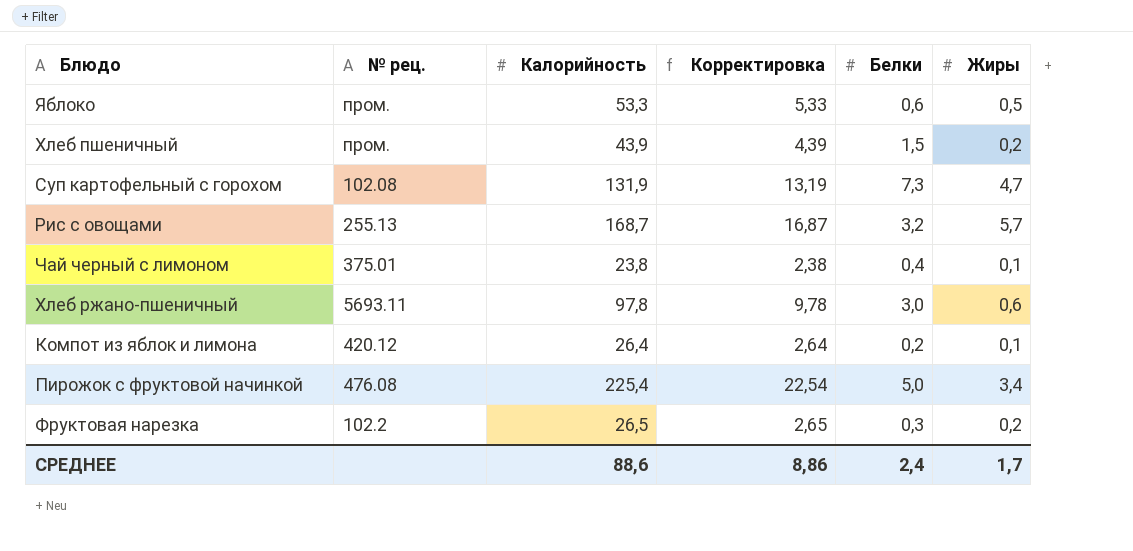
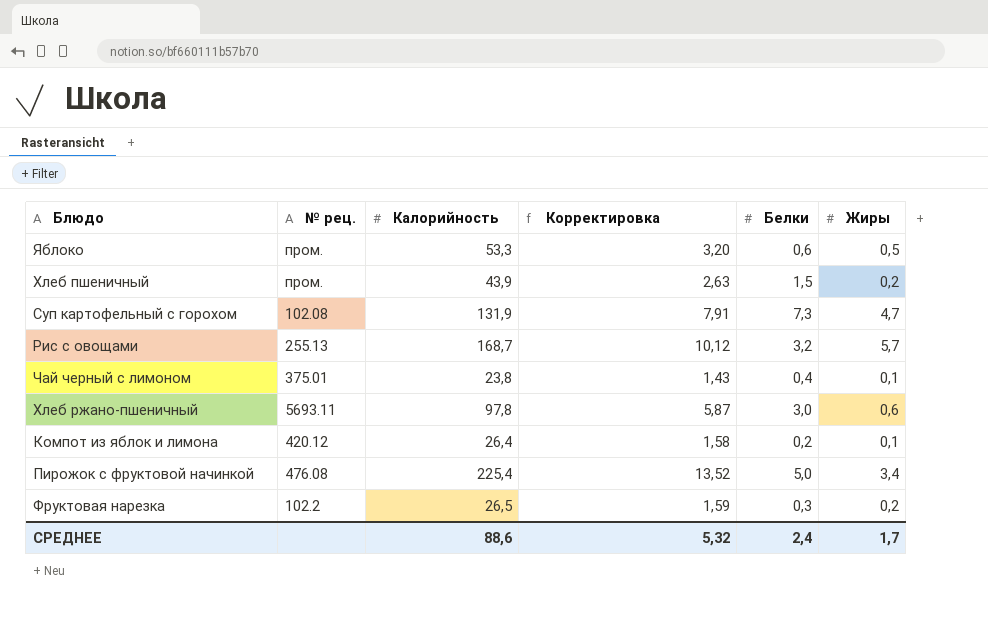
column Корректировка | formula: [Калорийность] * 0,1 -> [Калорийность] * 0,06
СРЕДНЕЕ | Корректировка: 8,86 -> 5,32

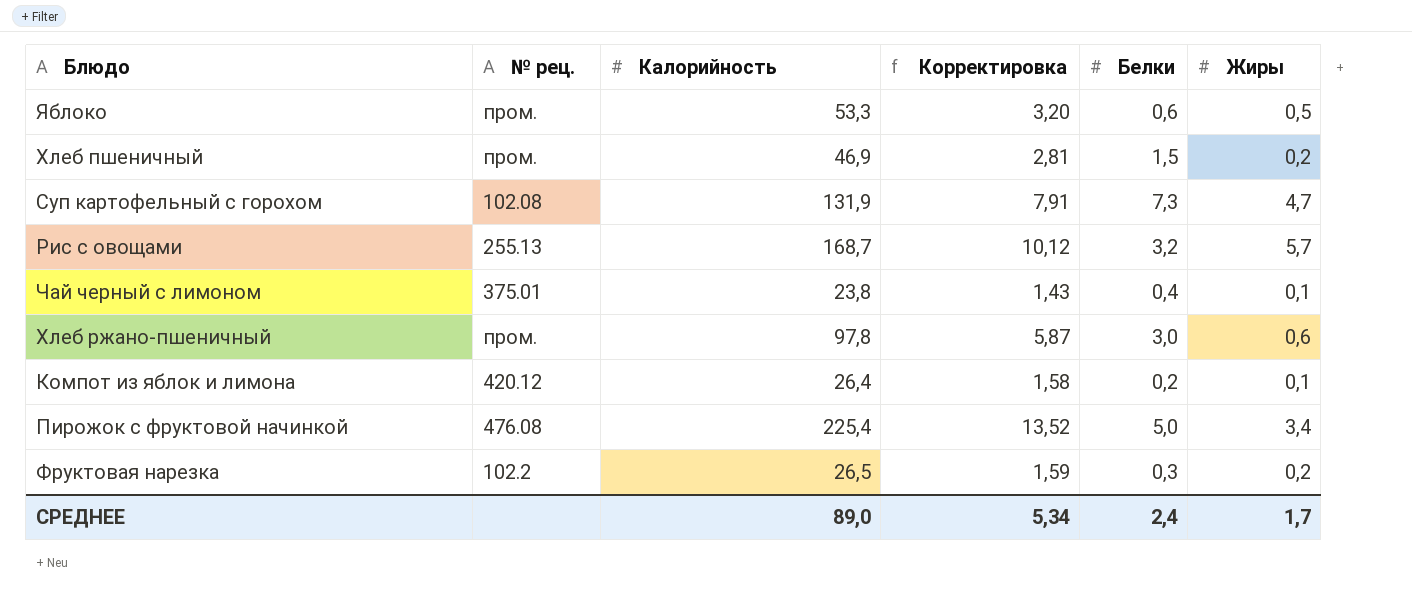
Хлеб пшеничный | Калорийность: 43,9 -> 46,9
Хлеб пшеничный | Корректировка: 2,63 -> 2,81
Хлеб ржано-пшеничный | № рец.: 5693.11 -> пром.
СРЕДНЕЕ | Калорийность: 88,6 -> 89,0
СРЕДНЕЕ | Корректировка: 5,32 -> 5,34

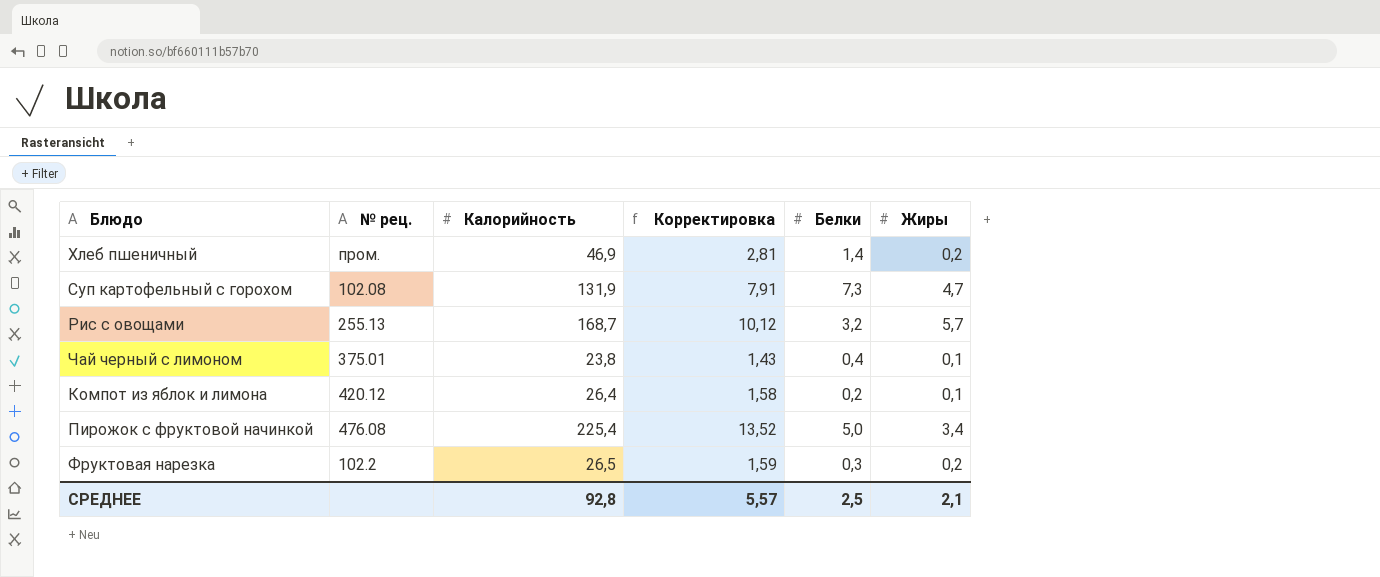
row Яблоко: пром. | 53,3 | 3,20 | 0,6 | 0,5 -> none
row Хлеб ржано-пшеничный: пром. | 97,8 | 5,87 | 3,0 | 0,6 -> none
Хлеб пшеничный | Белки: 1,5 -> 1,4
СРЕДНЕЕ | Калорийность: 89,0 -> 92,8
СРЕДНЕЕ | Корректировка: 5,34 -> 5,57
СРЕДНЕЕ | Белки: 2,4 -> 2,5
СРЕДНЕЕ | Жиры: 1,7 -> 2,1

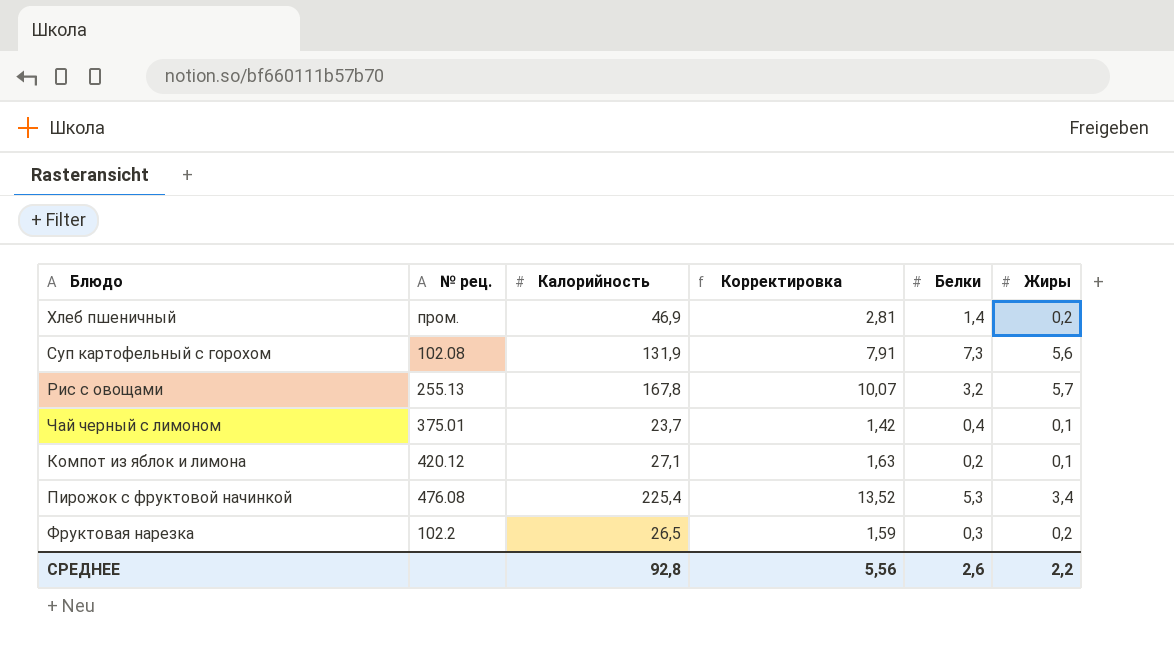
Суп картофельный с горохом | Жиры: 4,7 -> 5,6
Рис с овощами | Калорийность: 168,7 -> 167,8
Рис с овощами | Корректировка: 10,12 -> 10,07
Чай черный с лимоном | Калорийность: 23,8 -> 23,7
Чай черный с лимоном | Корректировка: 1,43 -> 1,42
Компот из яблок и лимона | Калорийность: 26,4 -> 27,1
Компот из яблок и лимона | Корректировка: 1,58 -> 1,63
Пирожок с фруктовой начинкой | Белки: 5,0 -> 5,3
СРЕДНЕЕ | Корректировка: 5,57 -> 5,56
СРЕДНЕЕ | Белки: 2,5 -> 2,6
СРЕДНЕЕ | Жиры: 2,1 -> 2,2

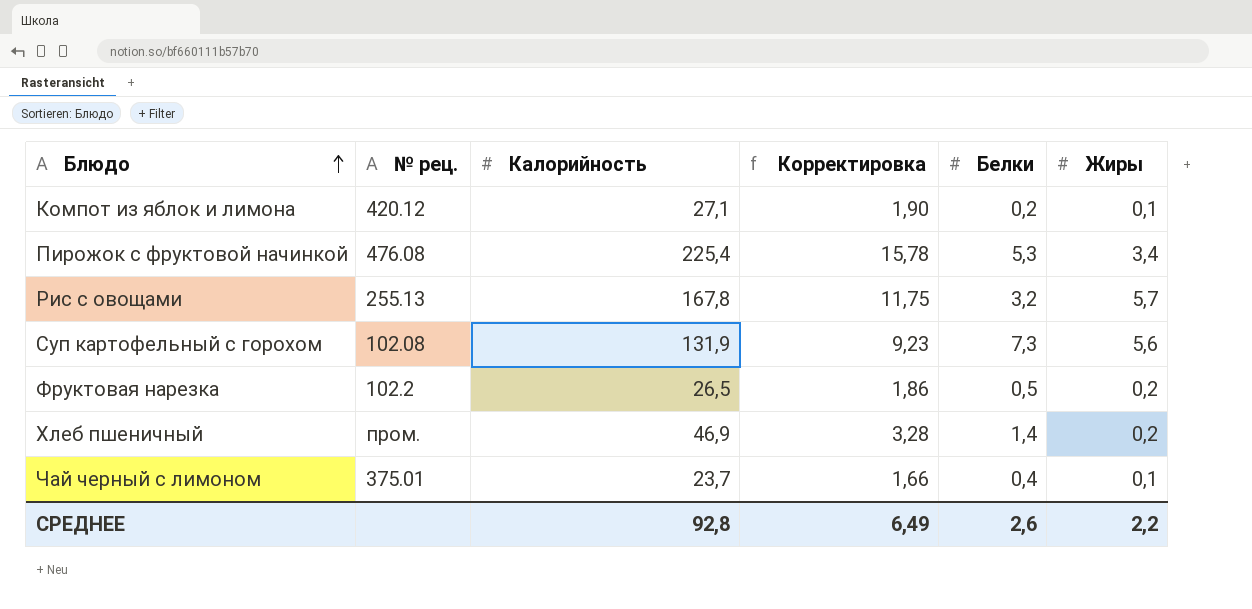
row order: none -> Блюдо ascending
column Корректировка | formula: [Калорийность] * 0,06 -> [Калорийность] * 0,07
Фруктовая нарезка | Белки: 0,3 -> 0,5
СРЕДНЕЕ | Корректировка: 5,56 -> 6,49

